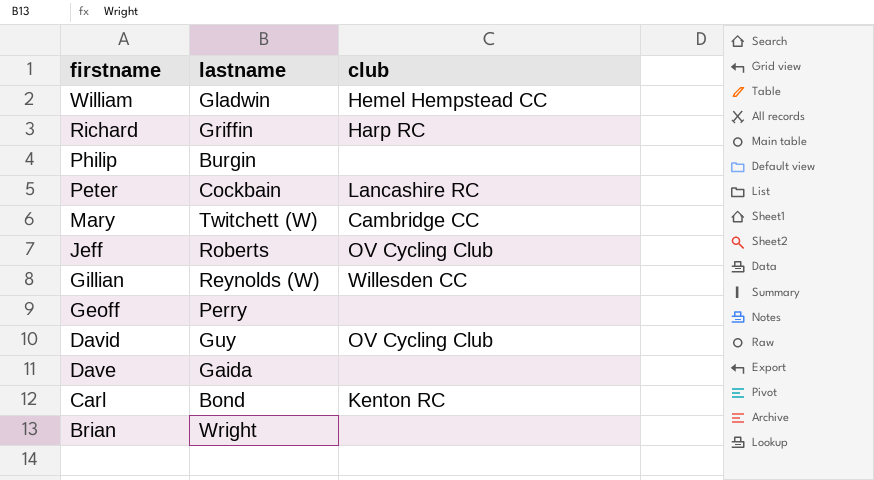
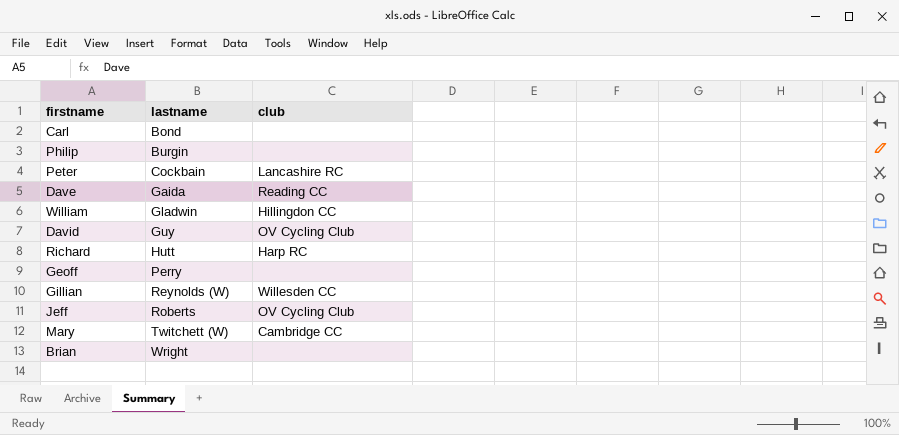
row order: firstname descending -> lastname ascending
Carl | club: Kenton RC -> none
Dave | club: none -> Reading CC
William | club: Hemel Hempstead CC -> Hillingdon CC
Richard | lastname: Griffin -> Hutt

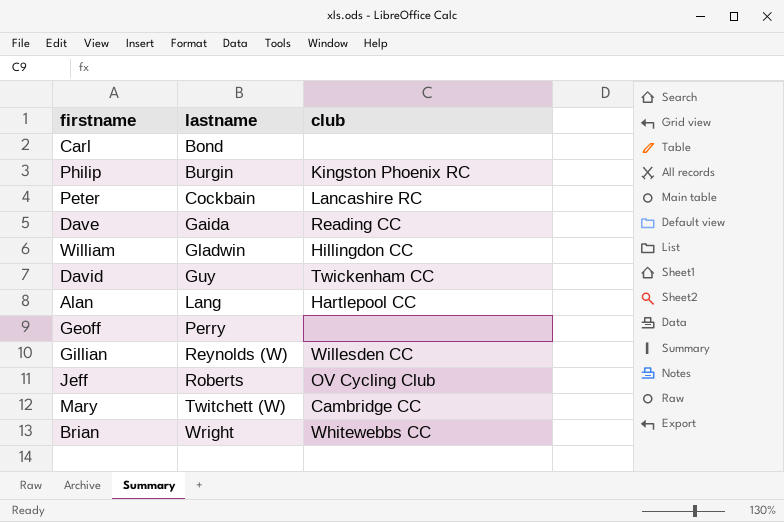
row Richard: Hutt | Harp RC -> none
Philip | club: none -> Kingston Phoenix RC
David | club: OV Cycling Club -> Twickenham CC
row Alan: none -> Lang | Hartlepool CC
Brian | club: none -> Whitewebbs CC

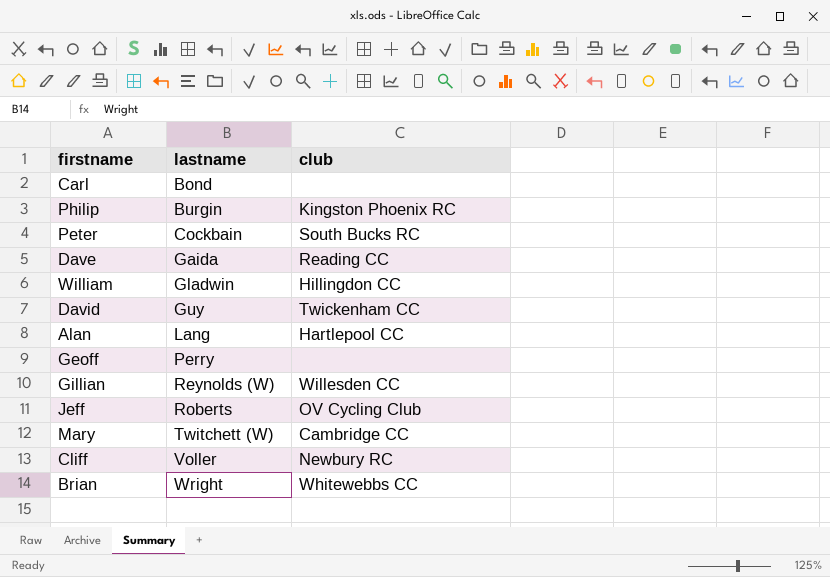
Peter | club: Lancashire RC -> South Bucks RC
row Cliff: none -> Voller | Newbury RC

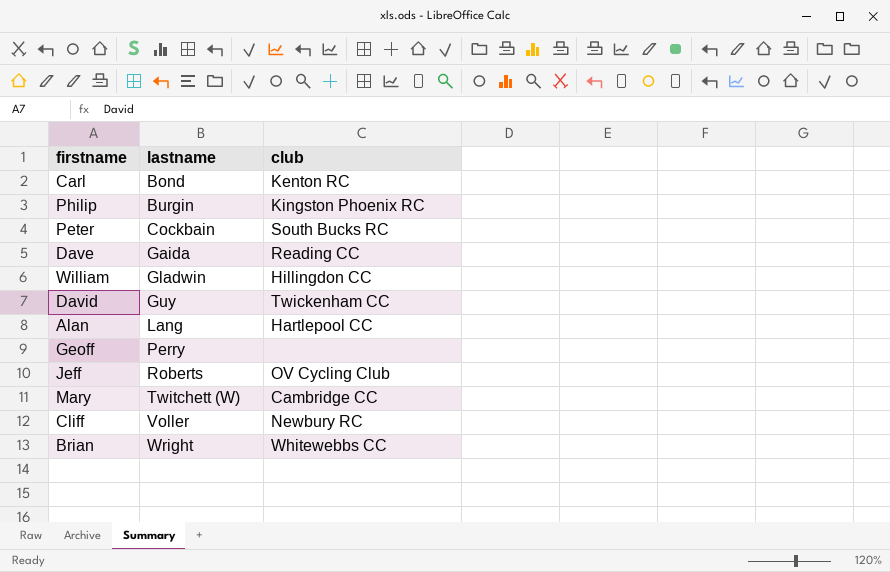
row Gillian: Reynolds (W) | Willesden CC -> none
Carl | club: none -> Kenton RC

